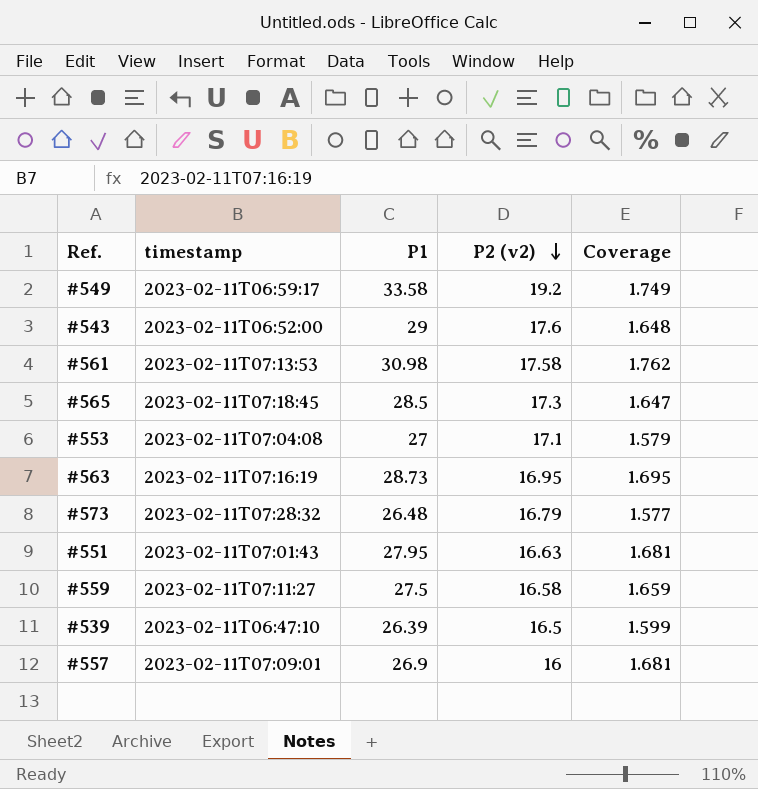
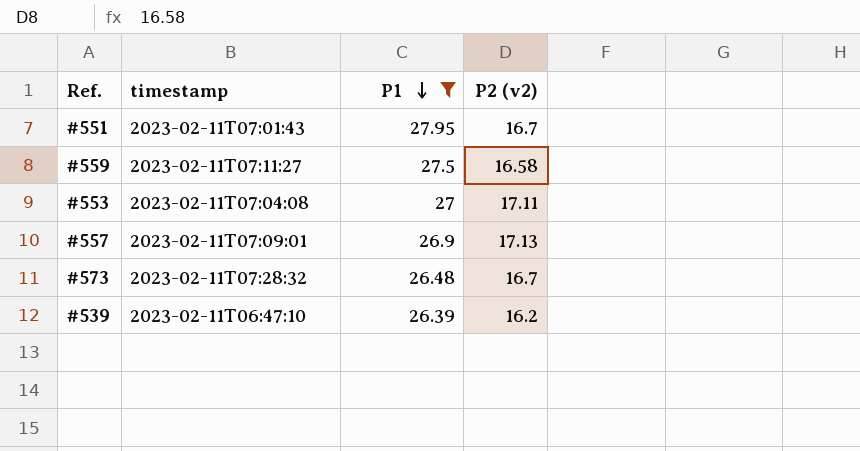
filter: none -> P1 <= 27.95
row order: P2 (v2) descending -> P1 descending
column Coverage | formula: [P1] / [P2 (v2)] -> none
#551 | P2 (v2): 16.63 -> 16.7
#553 | P2 (v2): 17.1 -> 17.11
#557 | P2 (v2): 16 -> 17.13
#573 | P2 (v2): 16.79 -> 16.7
#539 | P2 (v2): 16.5 -> 16.2

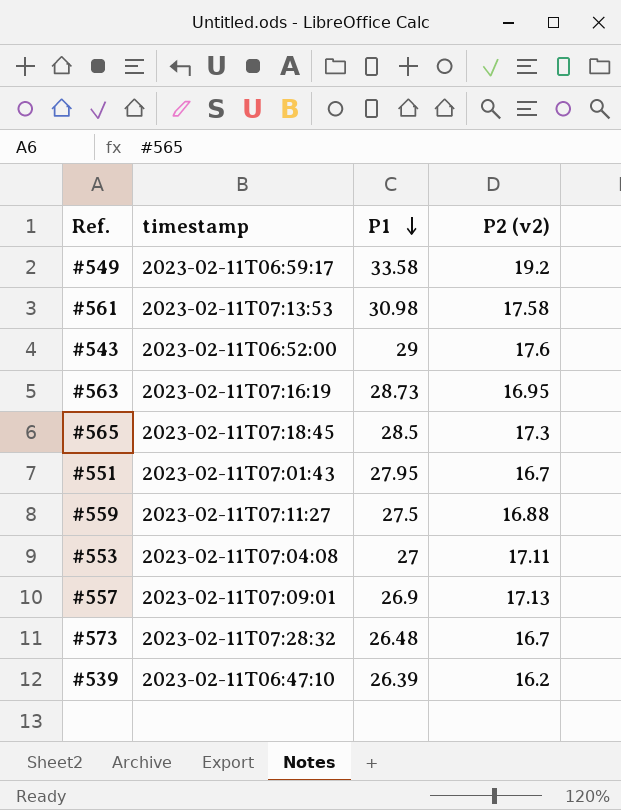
filter: P1 <= 27.95 -> none
#559 | P2 (v2): 16.58 -> 16.88

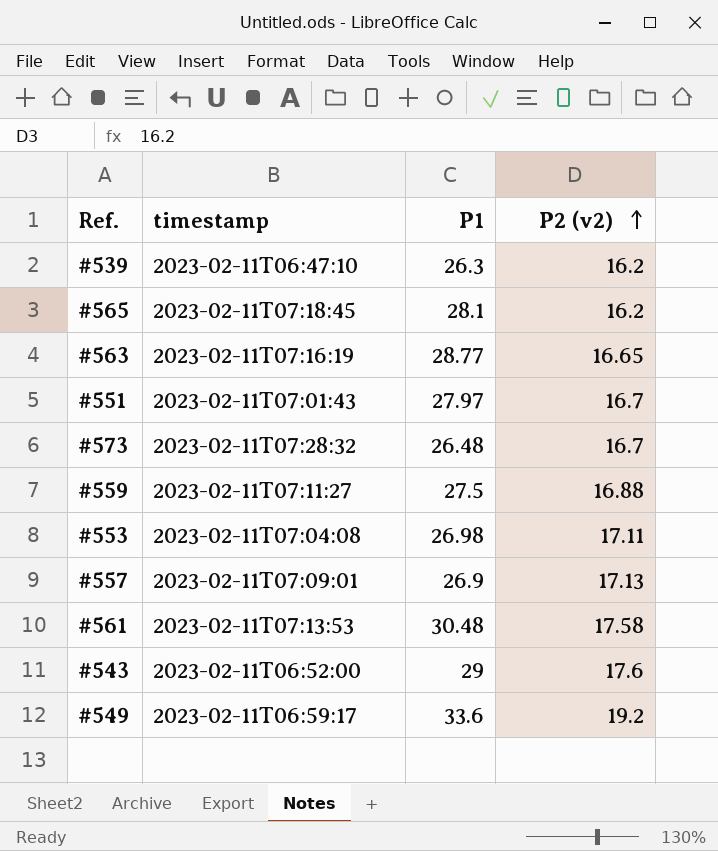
row order: P1 descending -> P2 (v2) ascending
#539 | P1: 26.39 -> 26.3
#565 | P1: 28.5 -> 28.1
#565 | P2 (v2): 17.3 -> 16.2
#563 | P1: 28.73 -> 28.77
#563 | P2 (v2): 16.95 -> 16.65
#551 | P1: 27.95 -> 27.97
#553 | P1: 27 -> 26.98
#561 | P1: 30.98 -> 30.48
#549 | P1: 33.58 -> 33.6

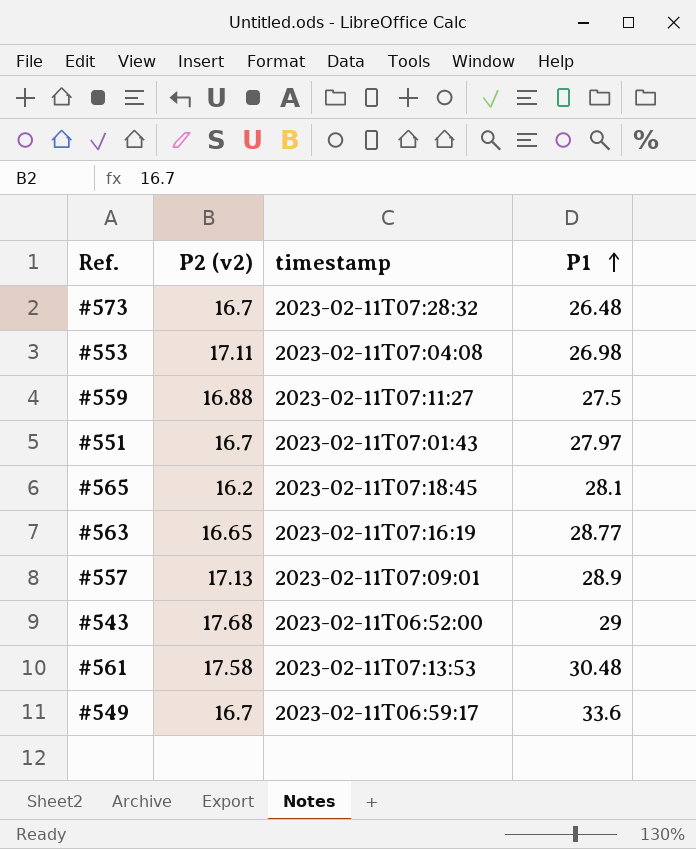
row order: P2 (v2) ascending -> P1 ascending
column P2 (v2) | position: 4 -> 2
row #539: 2023-02-11T06:47:10 | 26.3 | 16.2 -> none
#557 | P1: 26.9 -> 28.9
#543 | P2 (v2): 17.6 -> 17.68
#549 | P2 (v2): 19.2 -> 16.7

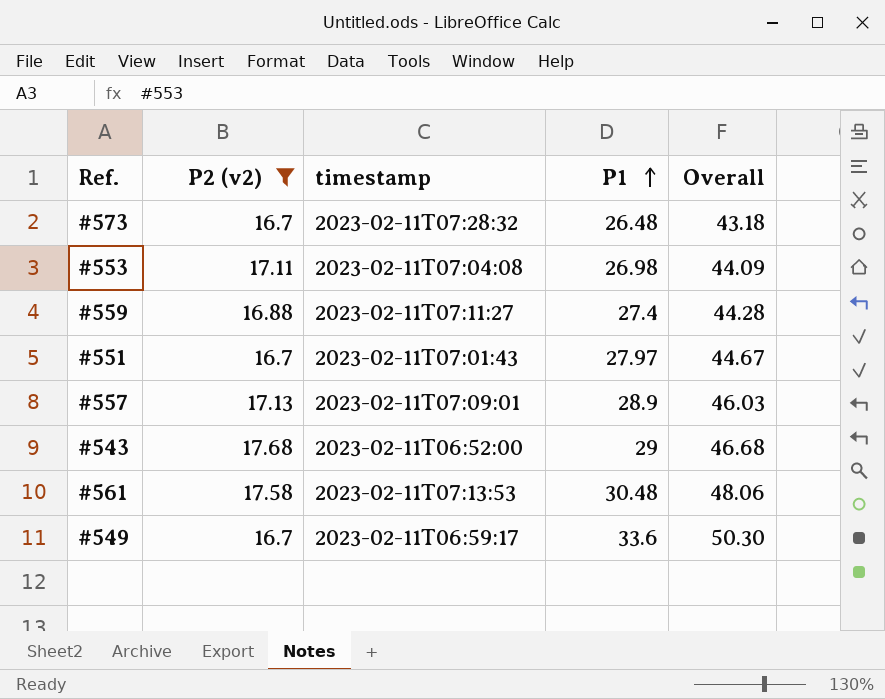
filter: none -> P2 (v2) >= 16.7
column Overall | formula: none -> [P2 (v2)] + [P1]
#559 | P1: 27.5 -> 27.4

